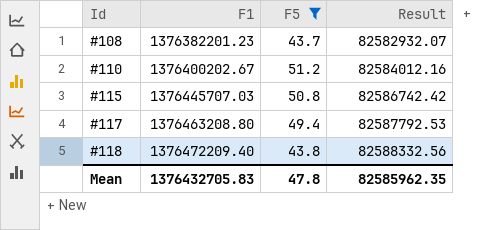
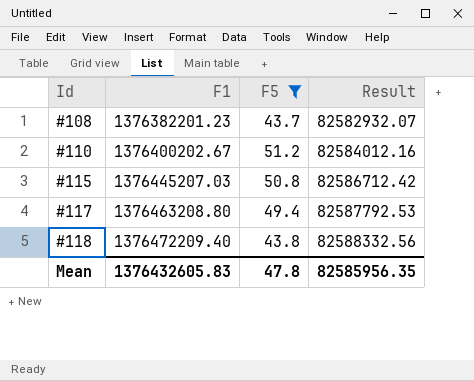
#115 | F1: 1376445707.03 -> 1376445207.03
#115 | Result: 82586742.42 -> 82586712.42
Mean | F1: 1376432705.83 -> 1376432605.83
Mean | Result: 82585962.35 -> 82585956.35

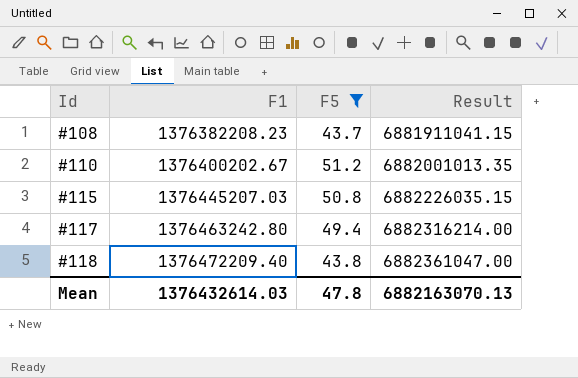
column Result | formula: [F1] * 0.06 -> [F1] * 5
#108 | F1: 1376382201.23 -> 1376382208.23
#117 | F1: 1376463208.80 -> 1376463242.80
Mean | F1: 1376432605.83 -> 1376432614.03
Mean | Result: 82585956.35 -> 6882163070.13

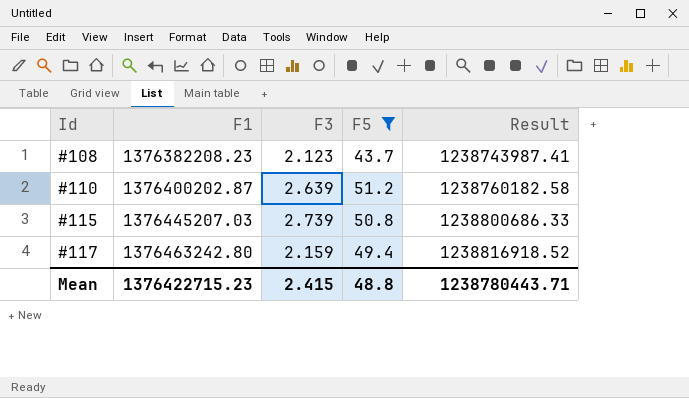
column F3 | position: none -> 3
column Result | formula: [F1] * 5 -> [F1] * 0.9
row #118: 1376472209.40 | 43.8 | 6882361047.00 -> none
#110 | F1: 1376400202.67 -> 1376400202.87
Mean | F1: 1376432614.03 -> 1376422715.23
Mean | F5: 47.8 -> 48.8
Mean | Result: 6882163070.13 -> 1238780443.71

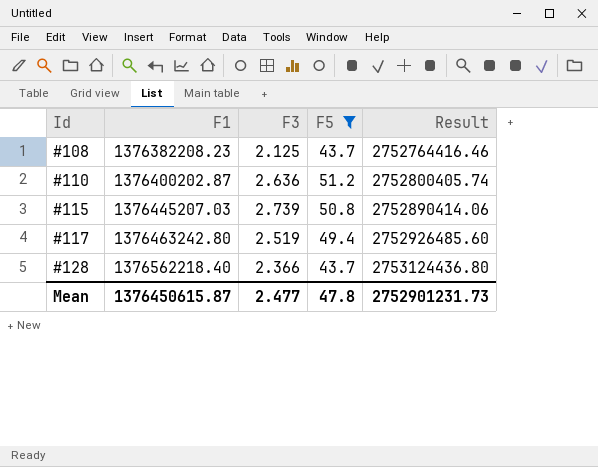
column Result | formula: [F1] * 0.9 -> [F1] * 2
#108 | F3: 2.123 -> 2.125
#110 | F3: 2.639 -> 2.636
#117 | F3: 2.159 -> 2.519
row #128: none -> 1376562218.40 | 2.366 | 43.7 | 2753124436.80
Mean | F1: 1376422715.23 -> 1376450615.87
Mean | F3: 2.415 -> 2.477
Mean | F5: 48.8 -> 47.8
Mean | Result: 1238780443.71 -> 2752901231.73

